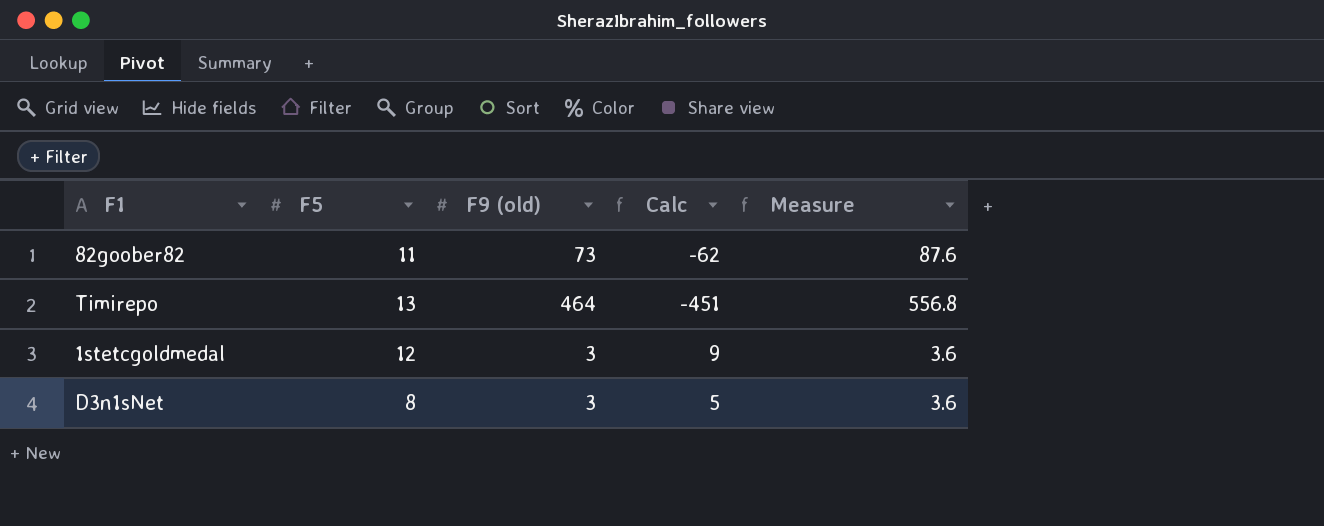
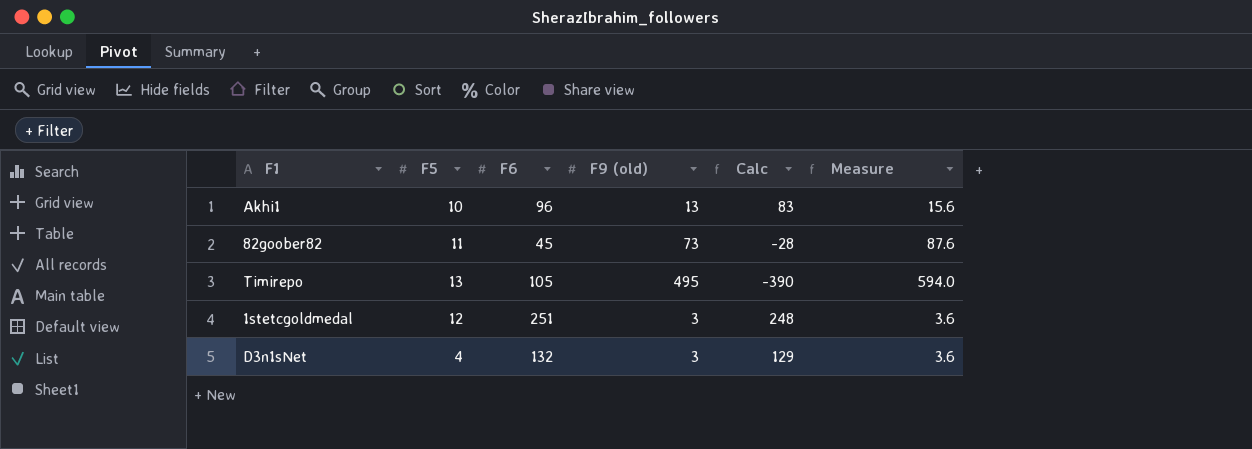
column F6 | position: none -> 3
column Calc | formula: [F5] - [F9 (old)] -> [F6] - [F9 (old)]
row Akhi1: none -> 10 | 96 | 13 | 83 | 15.6
Timirepo | F9 (old): 464 -> 495
Timirepo | Measure: 556.8 -> 594.0
D3n1sNet | F5: 8 -> 4

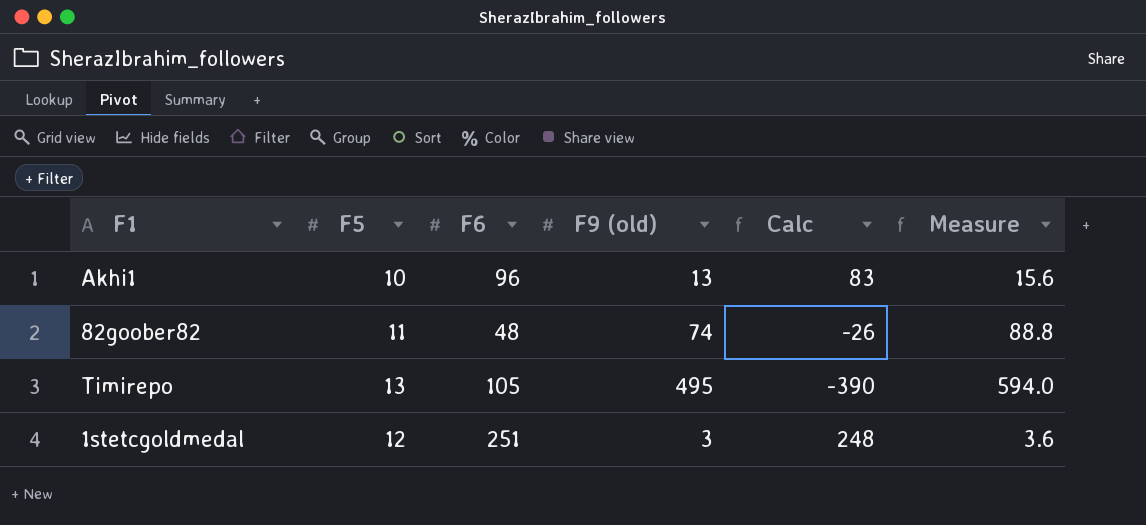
row D3n1sNet: 4 | 132 | 3 | 129 | 3.6 -> none
82goober82 | F6: 45 -> 48
82goober82 | F9 (old): 73 -> 74
82goober82 | Calc: -28 -> -26
82goober82 | Measure: 87.6 -> 88.8

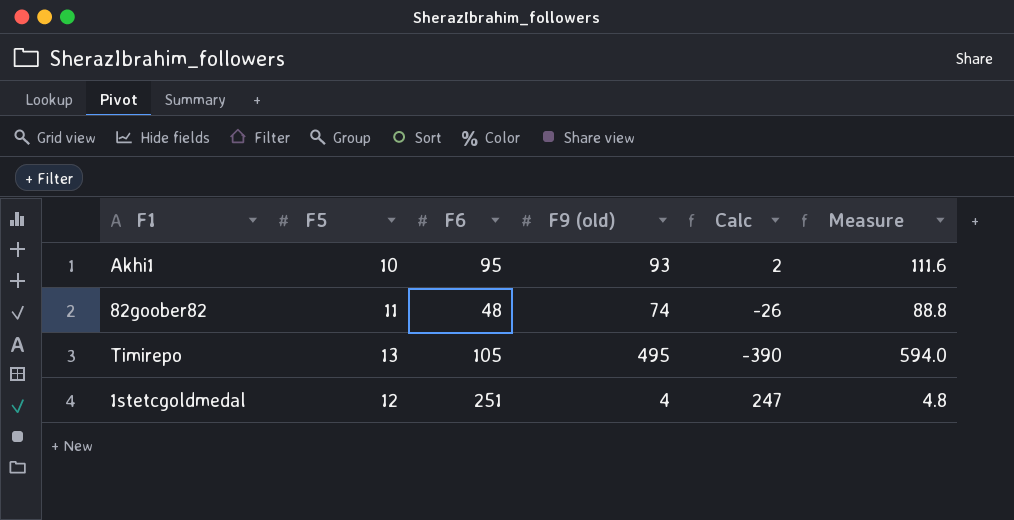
Akhi1 | F6: 96 -> 95
Akhi1 | F9 (old): 13 -> 93
Akhi1 | Calc: 83 -> 2
Akhi1 | Measure: 15.6 -> 111.6
1stetcgoldmedal | F9 (old): 3 -> 4
1stetcgoldmedal | Calc: 248 -> 247
1stetcgoldmedal | Measure: 3.6 -> 4.8

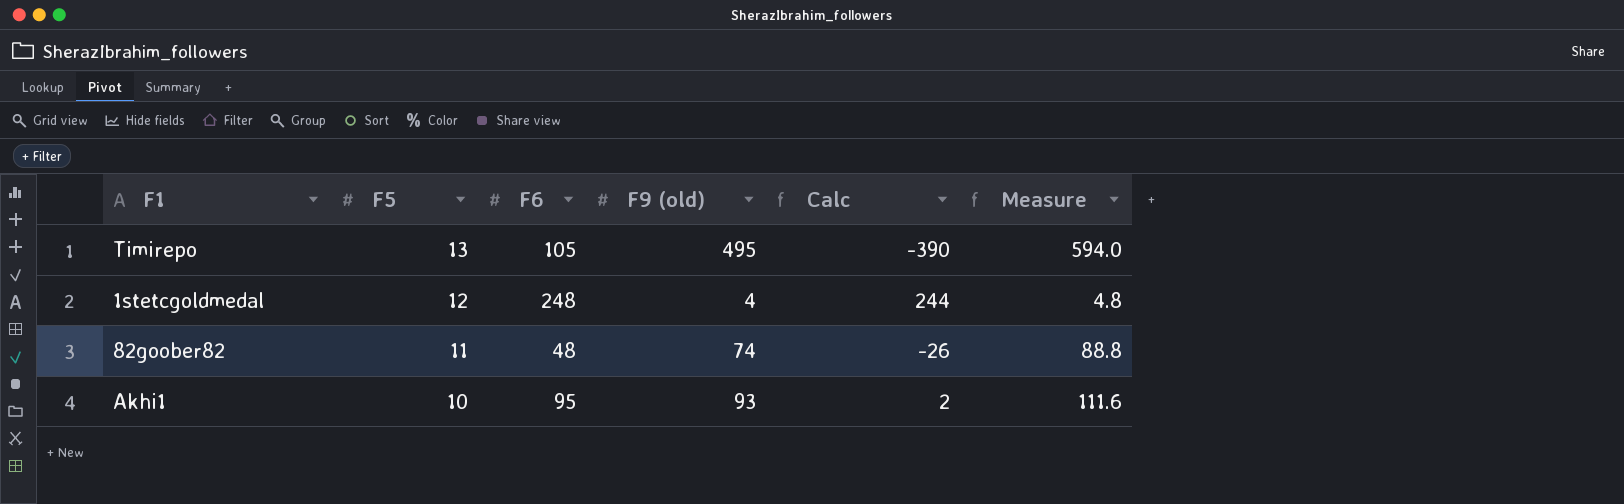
row order: none -> F5 descending
1stetcgoldmedal | F6: 251 -> 248
1stetcgoldmedal | Calc: 247 -> 244

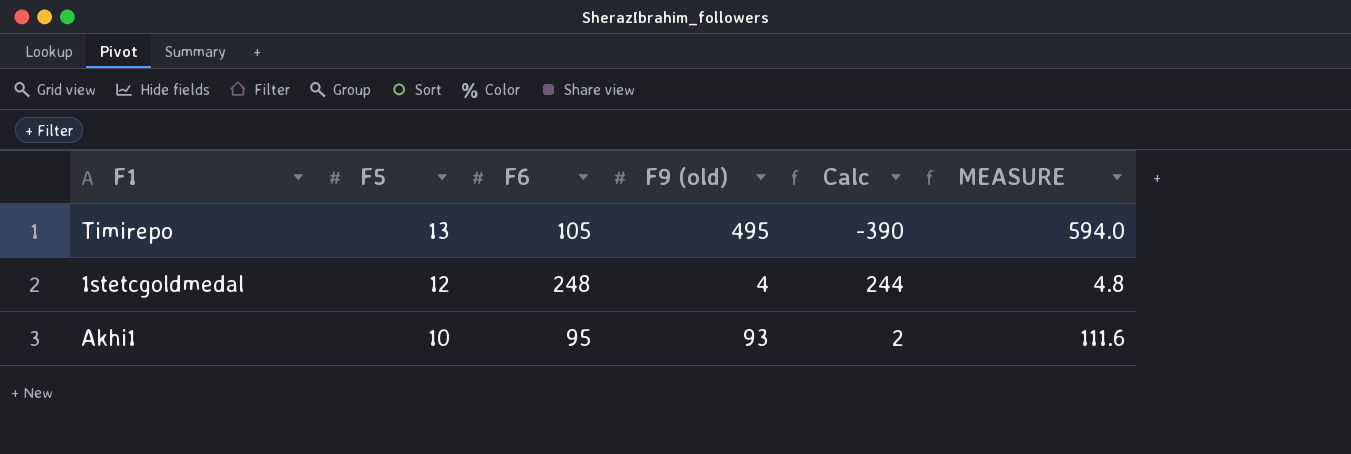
column name: Measure -> MEASURE
row 82goober82: 11 | 48 | 74 | -26 | 88.8 -> none

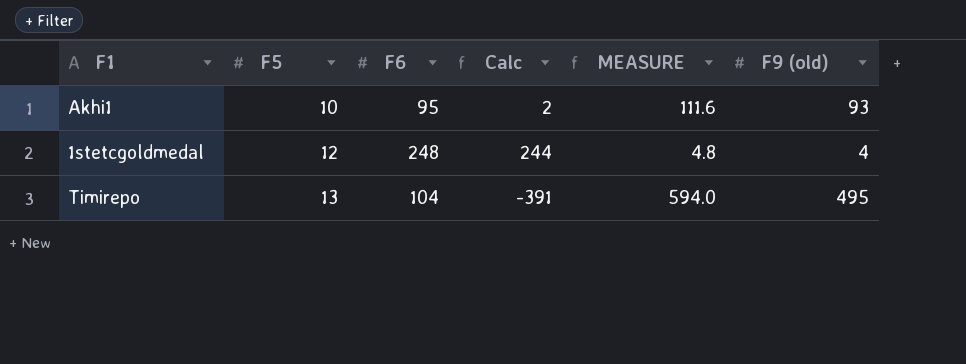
row order: F5 descending -> F5 ascending
column F9 (old) | position: 4 -> 6
Timirepo | F6: 105 -> 104
Timirepo | Calc: -390 -> -391

